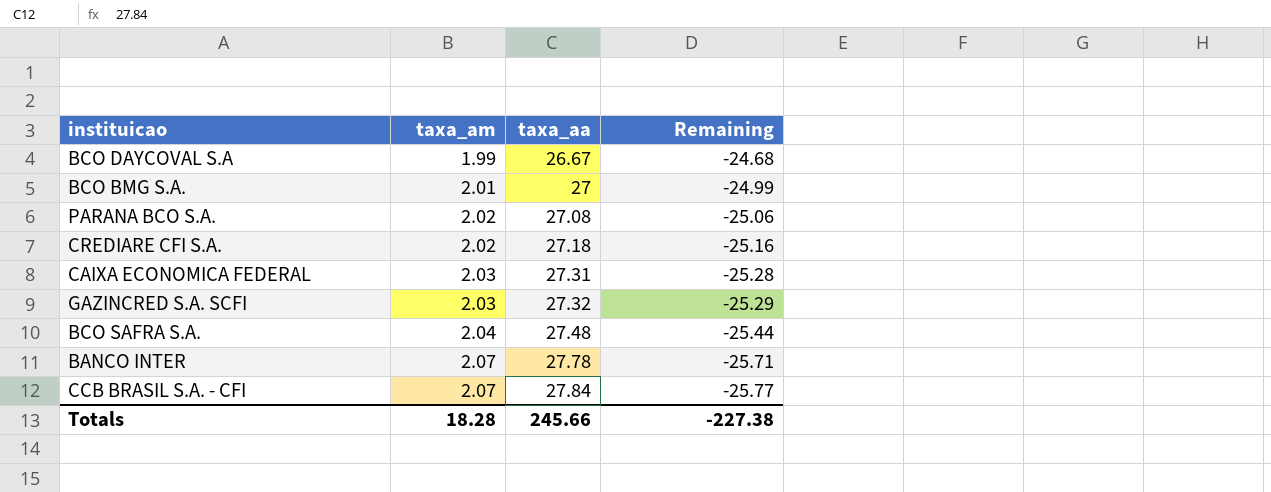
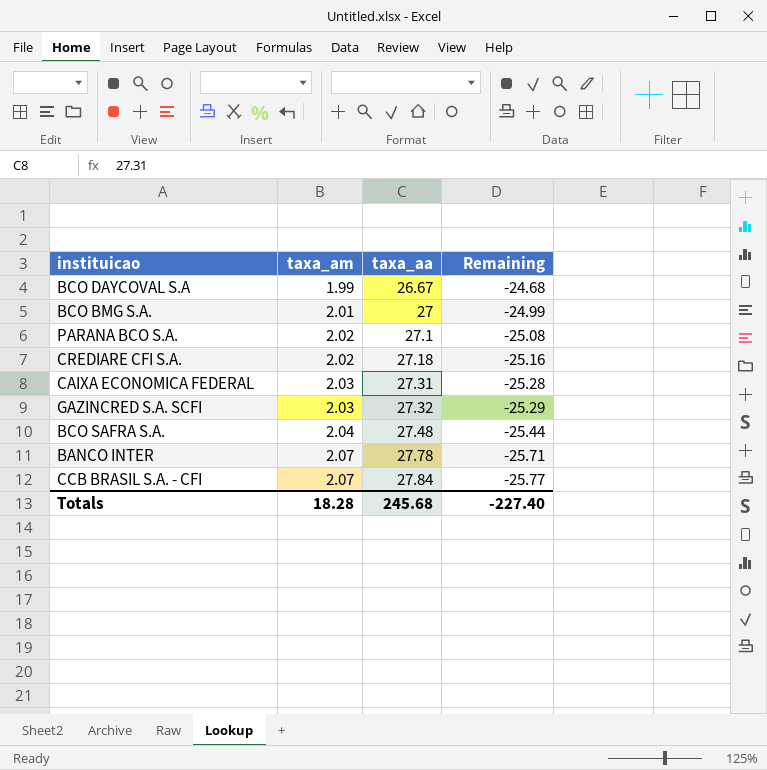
PARANA BCO S.A. | taxa_aa: 27.08 -> 27.1
PARANA BCO S.A. | Remaining: -25.06 -> -25.08
Totals | taxa_aa: 245.66 -> 245.68
Totals | Remaining: -227.38 -> -227.40

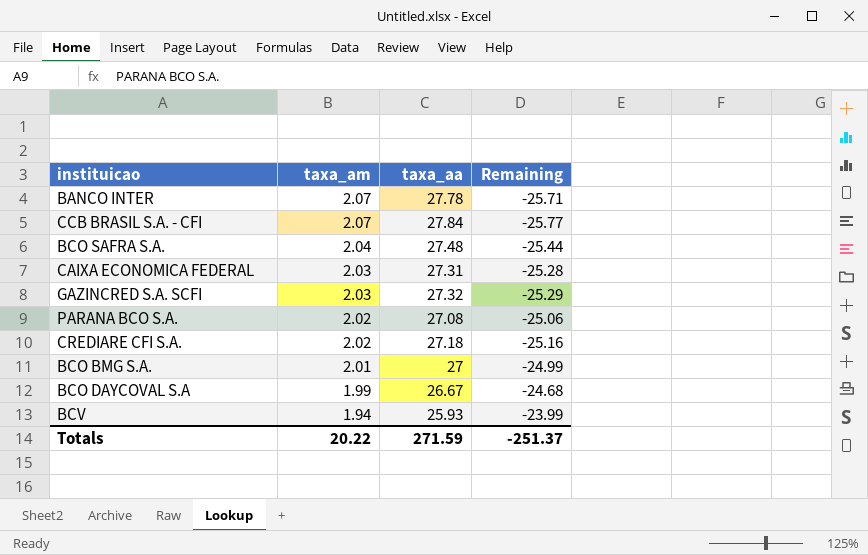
row order: taxa_am ascending -> taxa_am descending
PARANA BCO S.A. | taxa_aa: 27.1 -> 27.08
PARANA BCO S.A. | Remaining: -25.08 -> -25.06
row BCV: none -> 1.94 | 25.93 | -23.99
Totals | taxa_am: 18.28 -> 20.22
Totals | taxa_aa: 245.68 -> 271.59
Totals | Remaining: -227.40 -> -251.37

